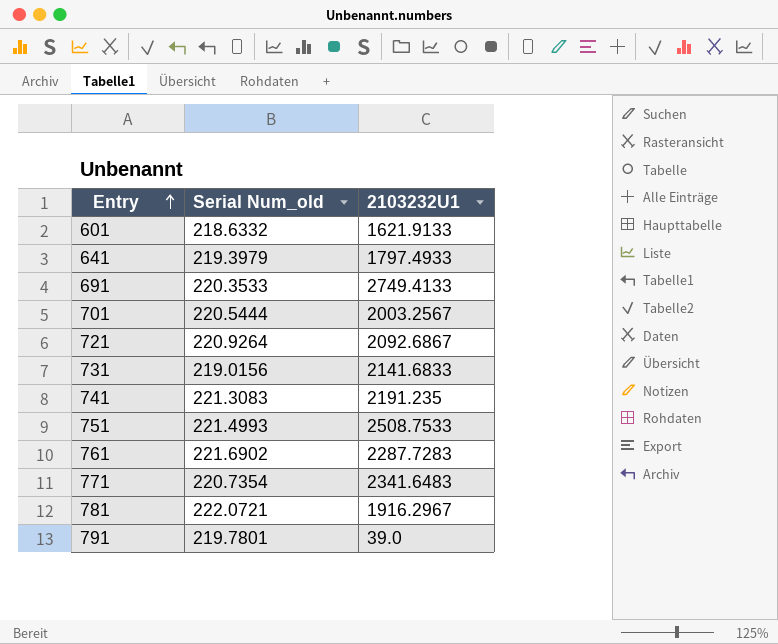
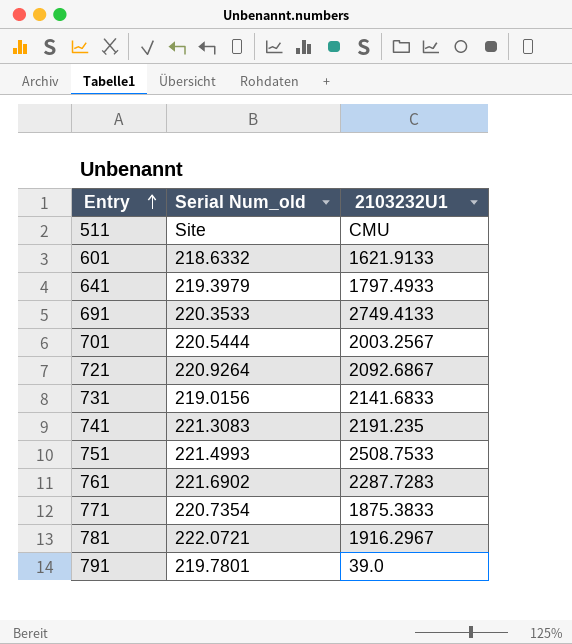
row 511: none -> Site | CMU
771 | 2103232U1: 2341.6483 -> 1875.3833

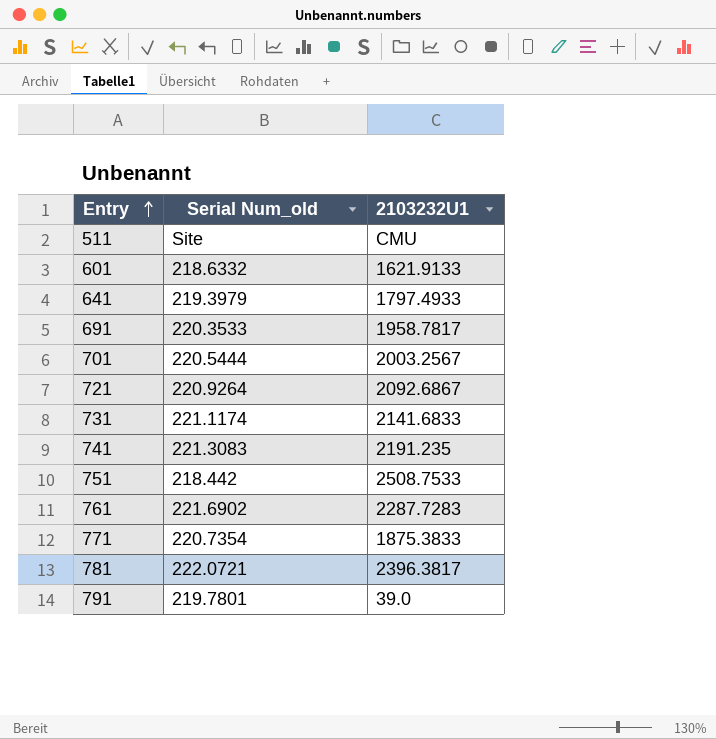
691 | 2103232U1: 2749.4133 -> 1958.7817
731 | Serial Num_old: 219.0156 -> 221.1174
751 | Serial Num_old: 221.4993 -> 218.442
781 | 2103232U1: 1916.2967 -> 2396.3817

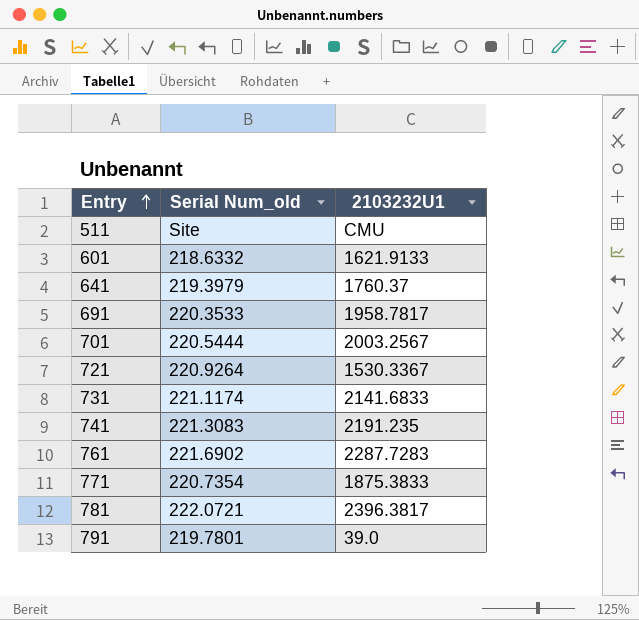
row 751: 218.442 | 2508.7533 -> none
641 | 2103232U1: 1797.4933 -> 1760.37
721 | 2103232U1: 2092.6867 -> 1530.3367

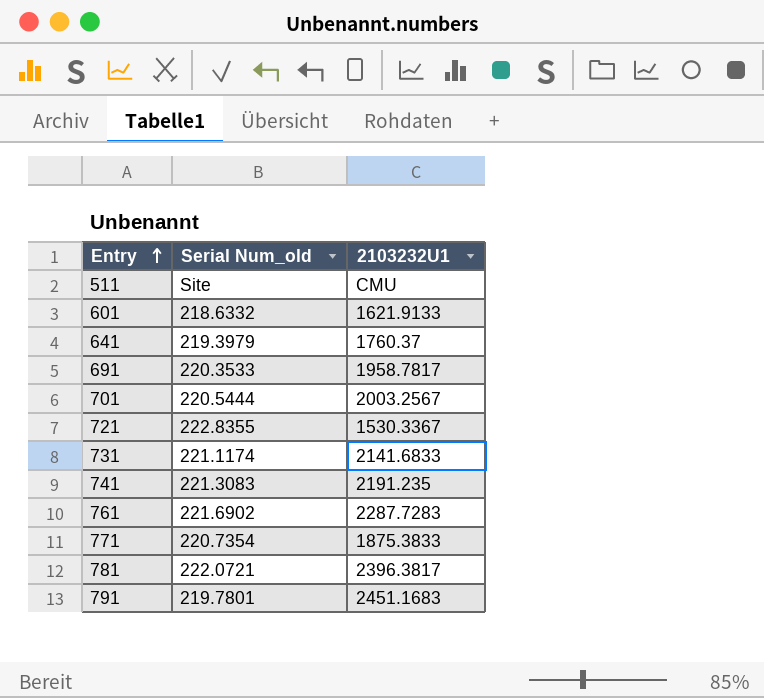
721 | Serial Num_old: 220.9264 -> 222.8355
791 | 2103232U1: 39.0 -> 2451.1683

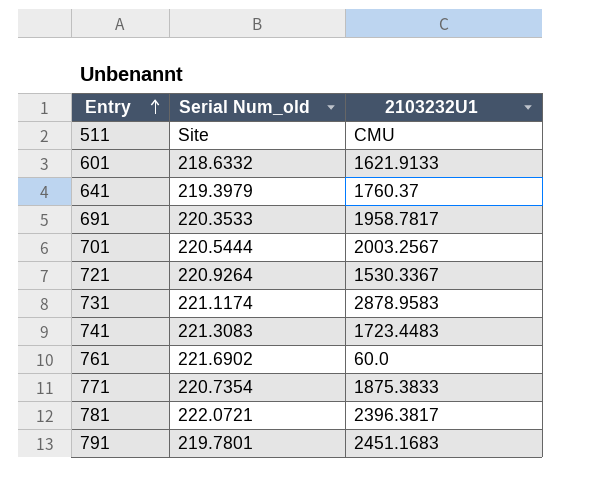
721 | Serial Num_old: 222.8355 -> 220.9264
731 | 2103232U1: 2141.6833 -> 2878.9583
741 | 2103232U1: 2191.235 -> 1723.4483
761 | 2103232U1: 2287.7283 -> 60.0

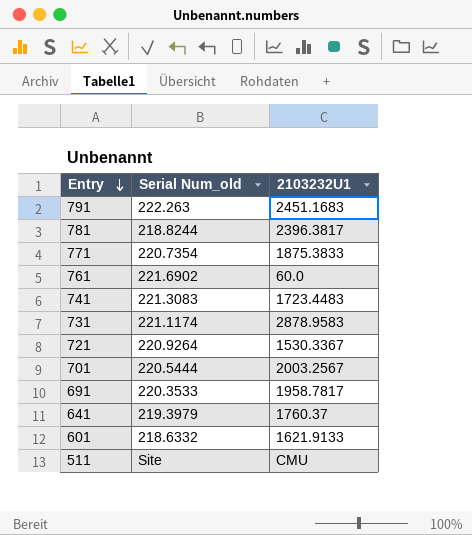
row order: Entry ascending -> Entry descending
791 | Serial Num_old: 219.7801 -> 222.263
781 | Serial Num_old: 222.0721 -> 218.8244

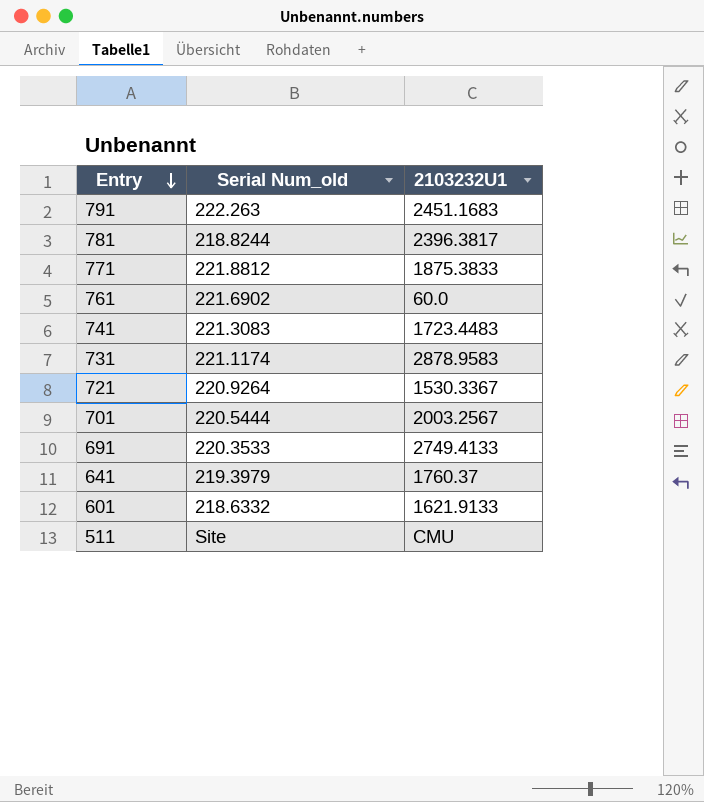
771 | Serial Num_old: 220.7354 -> 221.8812
691 | 2103232U1: 1958.7817 -> 2749.4133

